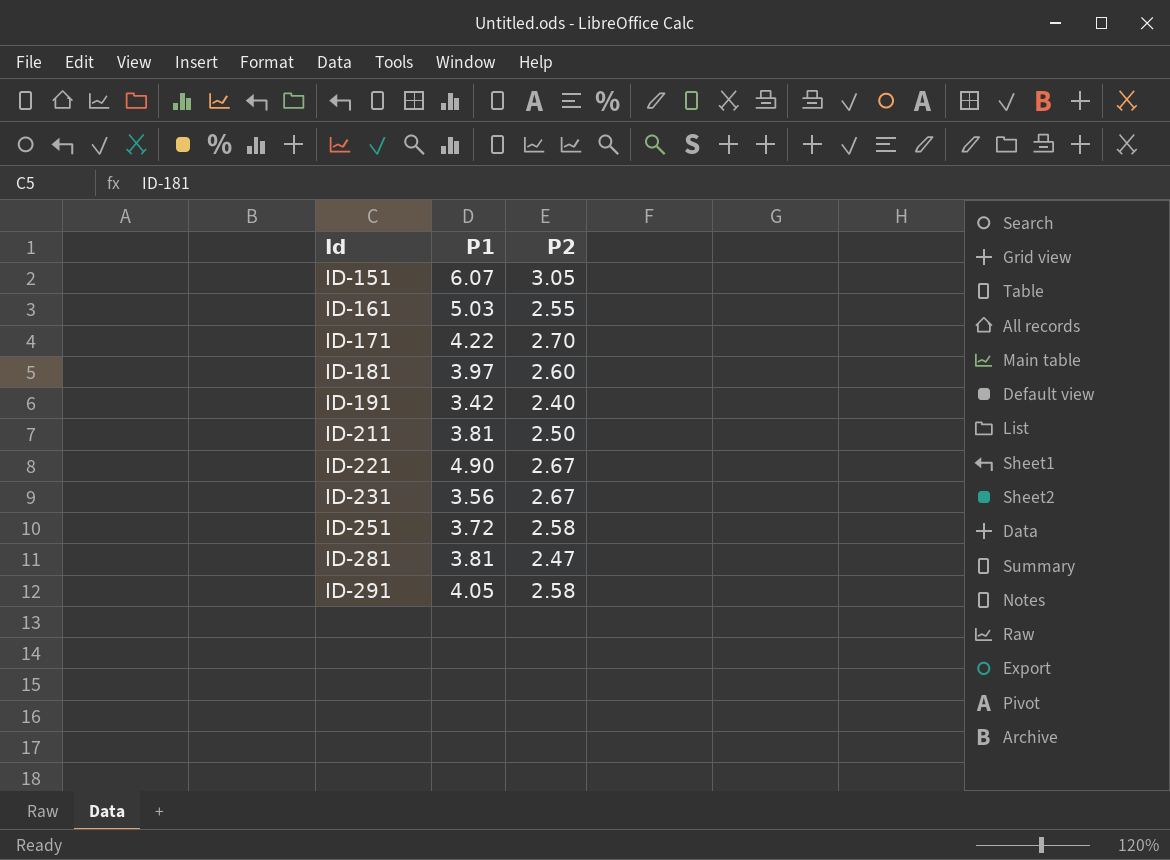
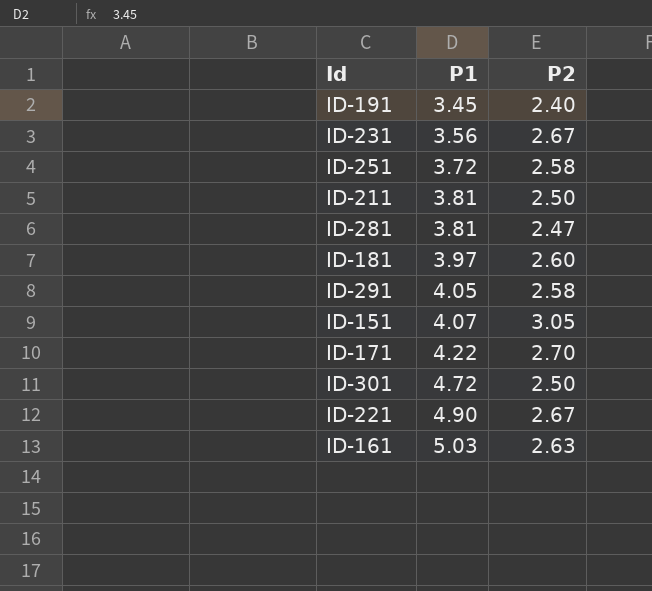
row order: Id ascending -> P1 ascending
ID-191 | P1: 3.42 -> 3.45
ID-151 | P1: 6.07 -> 4.07
row ID-301: none -> 4.72 | 2.50
ID-161 | P2: 2.55 -> 2.63

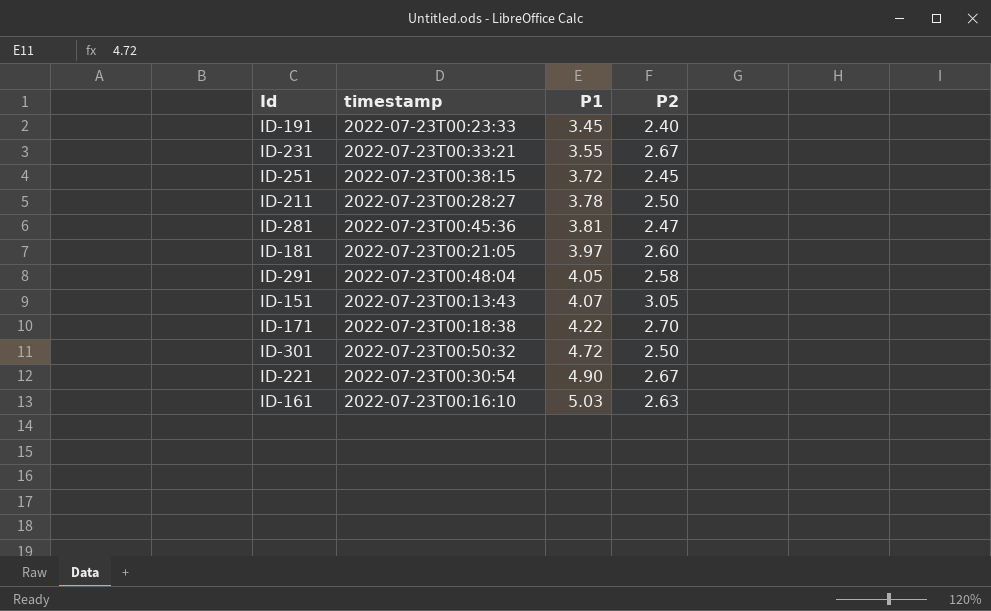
column timestamp | position: none -> 2
ID-231 | P1: 3.56 -> 3.55
ID-251 | P2: 2.58 -> 2.45
ID-211 | P1: 3.81 -> 3.78

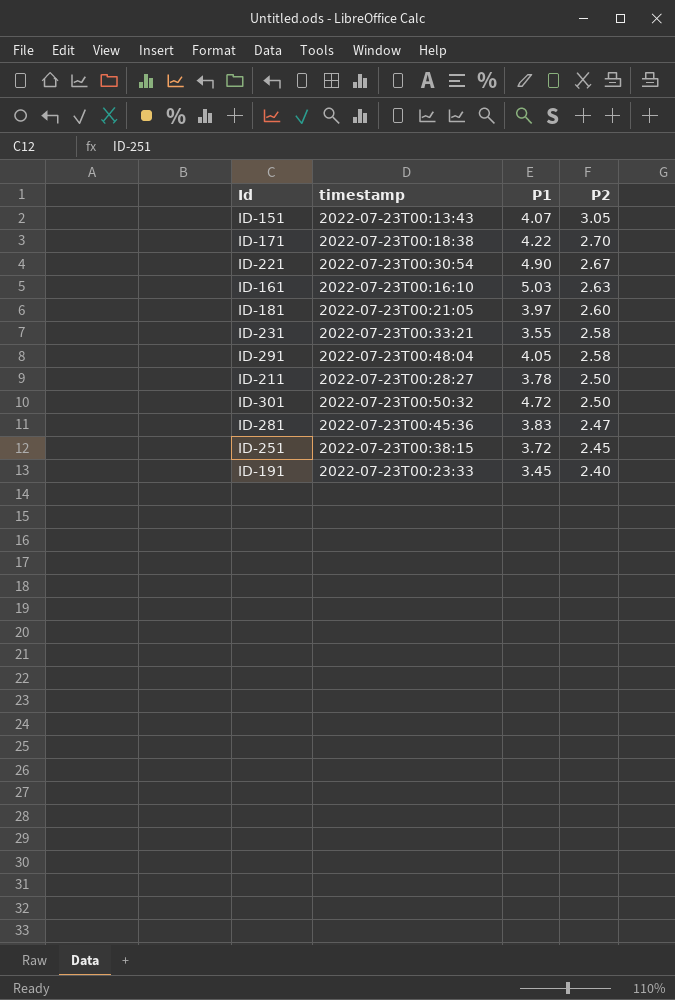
row order: P1 ascending -> P2 descending
ID-231 | P2: 2.67 -> 2.58
ID-281 | P1: 3.81 -> 3.83

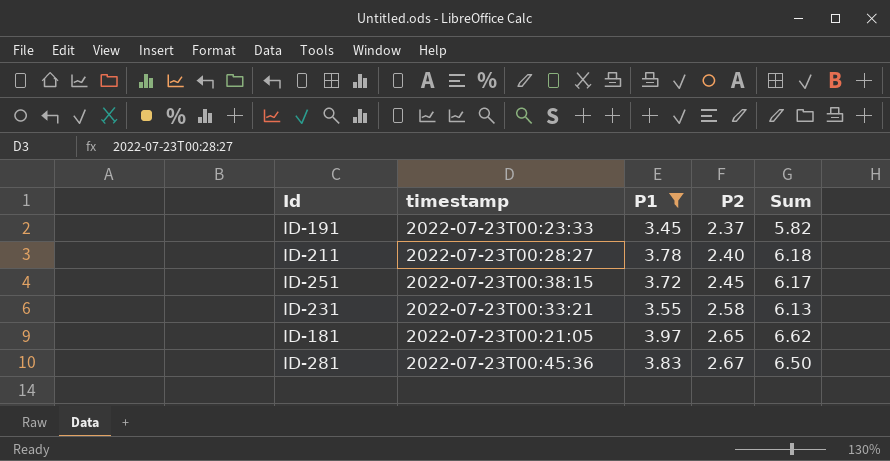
filter: none -> P1 <= 3.97
row order: P2 descending -> P2 ascending
column Sum | formula: none -> [P1] + [P2]
ID-191 | P2: 2.40 -> 2.37
ID-211 | P2: 2.50 -> 2.40
ID-181 | P2: 2.60 -> 2.65
ID-281 | P2: 2.47 -> 2.67

